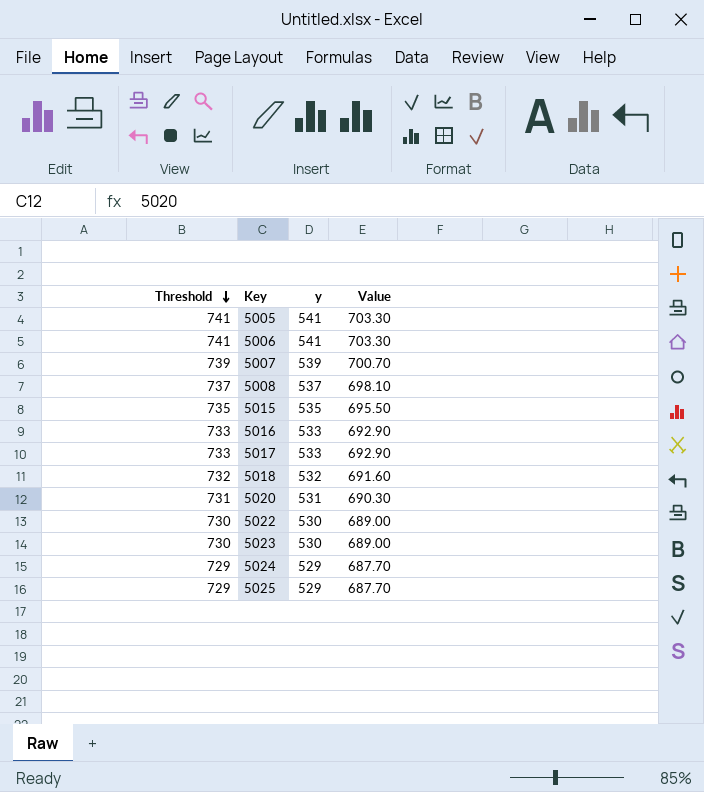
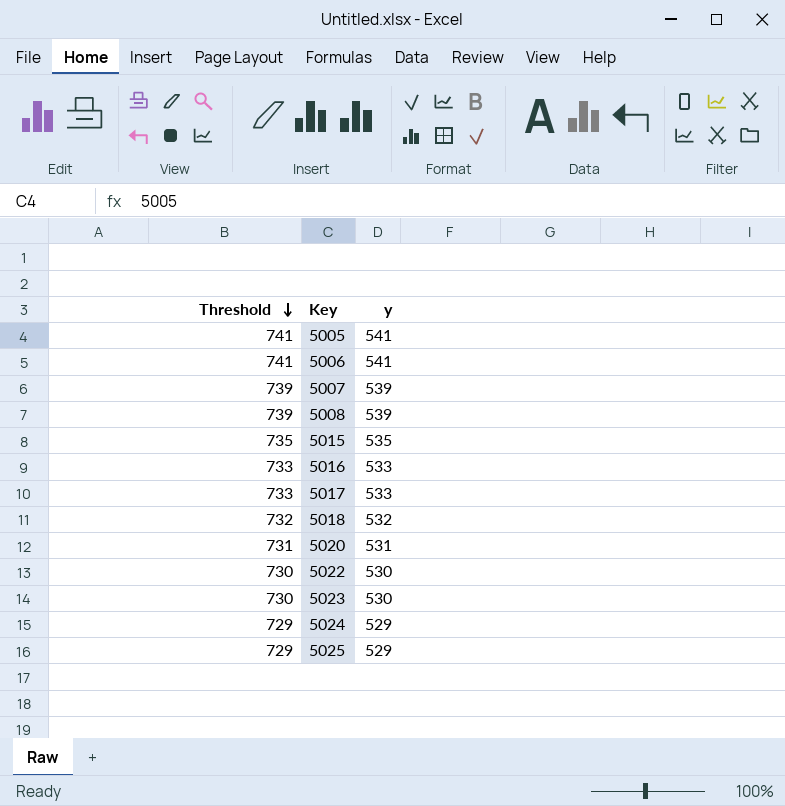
column Value | formula: [y] * 1.3 -> none
5008 | Threshold: 737 -> 739
5008 | y: 537 -> 539

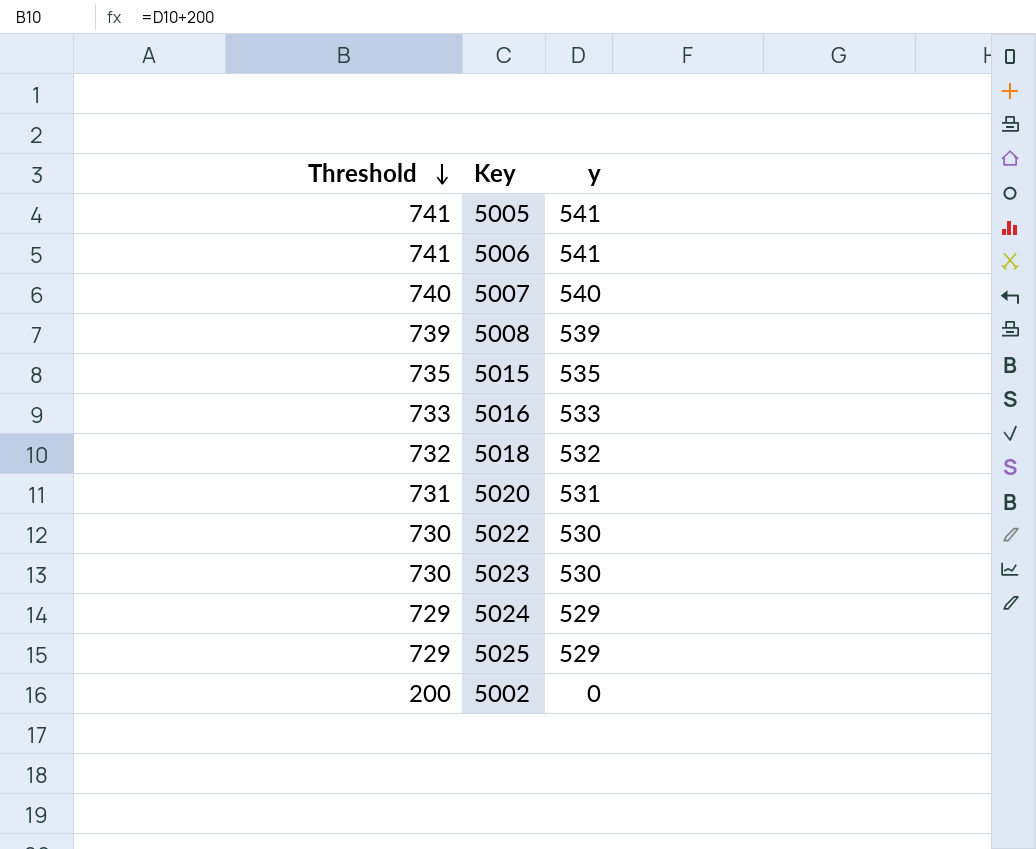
row 5017: 733 | 533 -> none
5007 | Threshold: 739 -> 740
5007 | y: 539 -> 540
row 5002: none -> 200 | 0

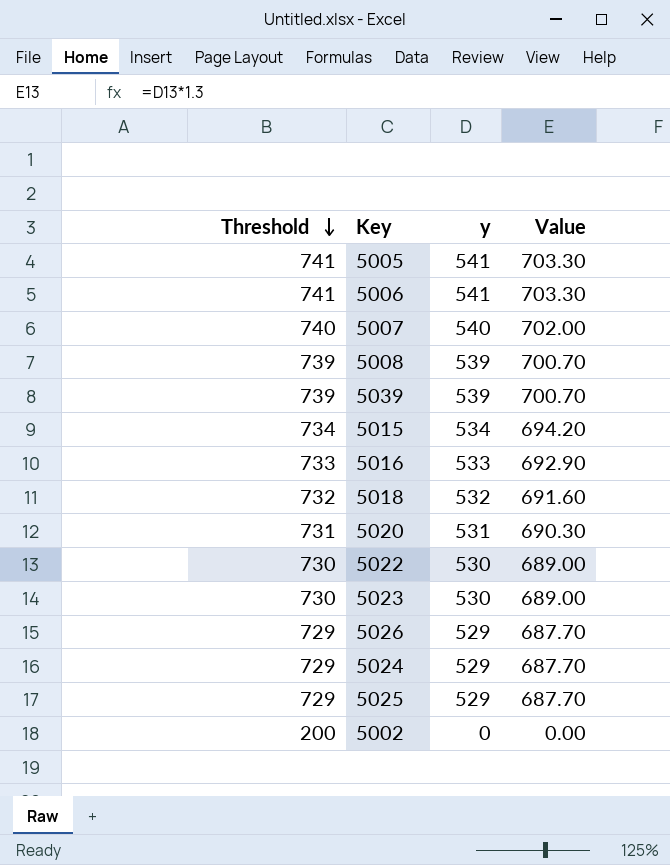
column Value | formula: none -> [y] * 1.3
row 5039: none -> 739 | 539 | 700.70
5015 | Threshold: 735 -> 734
5015 | y: 535 -> 534
row 5026: none -> 729 | 529 | 687.70

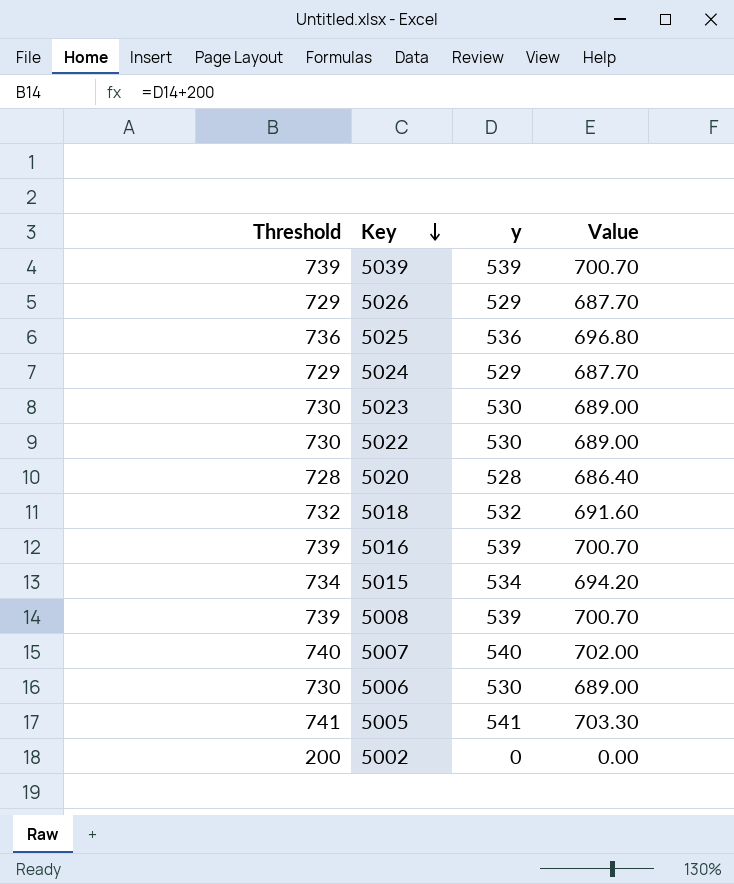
row order: Threshold descending -> Key descending
5025 | Threshold: 729 -> 736
5025 | y: 529 -> 536
5025 | Value: 687.70 -> 696.80
5020 | Threshold: 731 -> 728
5020 | y: 531 -> 528
5020 | Value: 690.30 -> 686.40
5016 | Threshold: 733 -> 739
5016 | y: 533 -> 539
5016 | Value: 692.90 -> 700.70
5006 | Threshold: 741 -> 730
5006 | y: 541 -> 530
5006 | Value: 703.30 -> 689.00

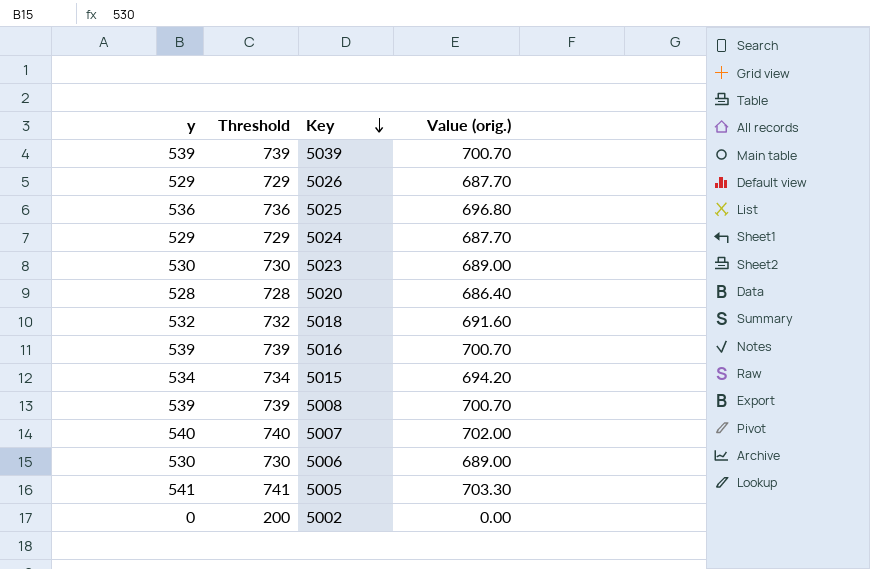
column y | position: 3 -> 1
column name: Value -> Value (orig.)
row 5022: 730 | 530 | 689.00 -> none

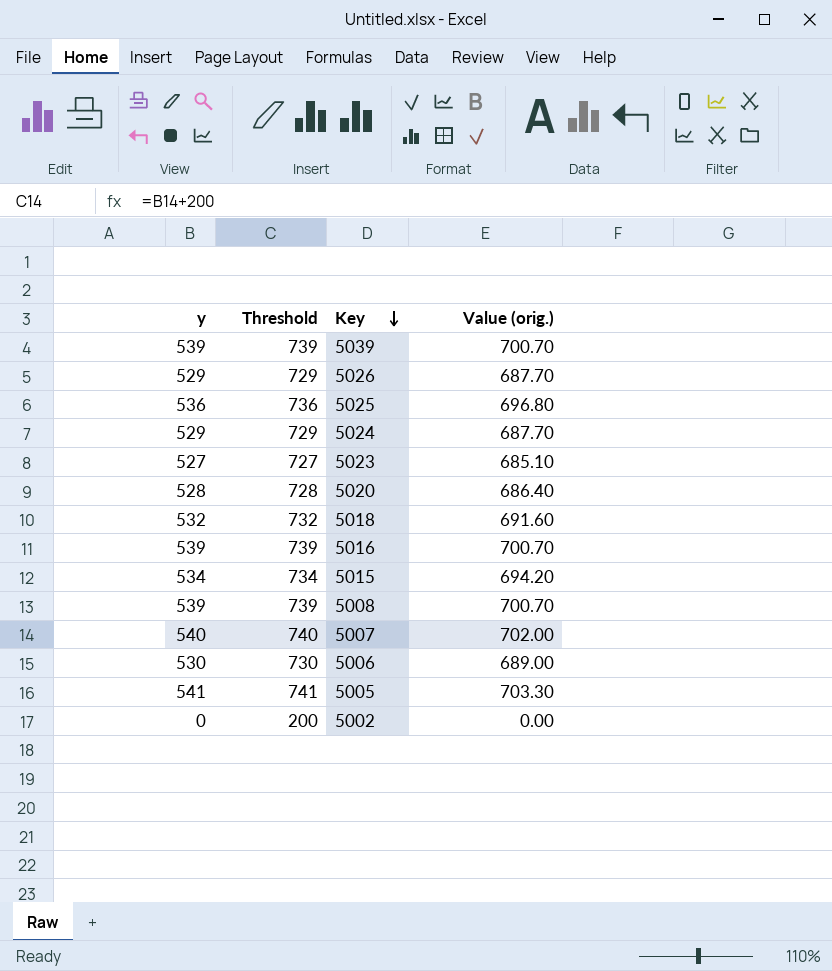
5023 | y: 530 -> 527
5023 | Threshold: 730 -> 727
5023 | Value (orig.): 689.00 -> 685.10

